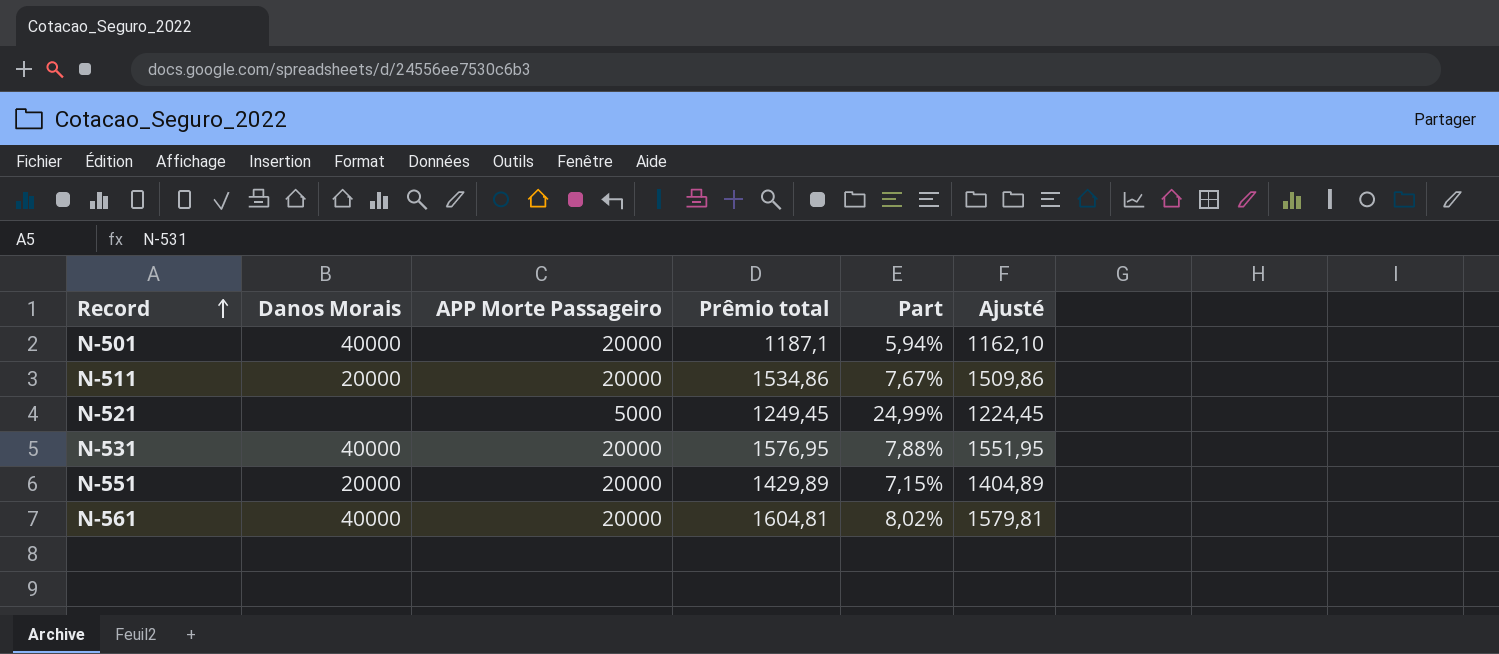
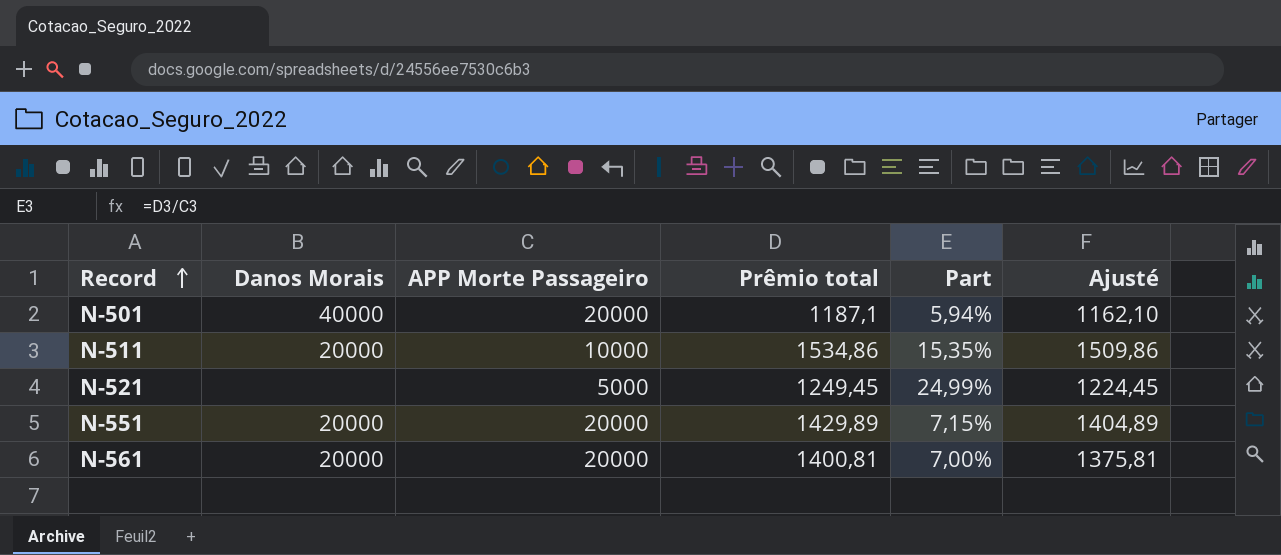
row N-531: 40000 | 20000 | 1576,95 | 7,88% | 1551,95 -> none
N-511 | APP Morte Passageiro: 20000 -> 10000
N-511 | Part: 7,67% -> 15,35%
N-561 | Danos Morais: 40000 -> 20000
N-561 | Prêmio total: 1604,81 -> 1400,81
N-561 | Part: 8,02% -> 7,00%
N-561 | Ajusté: 1579,81 -> 1375,81

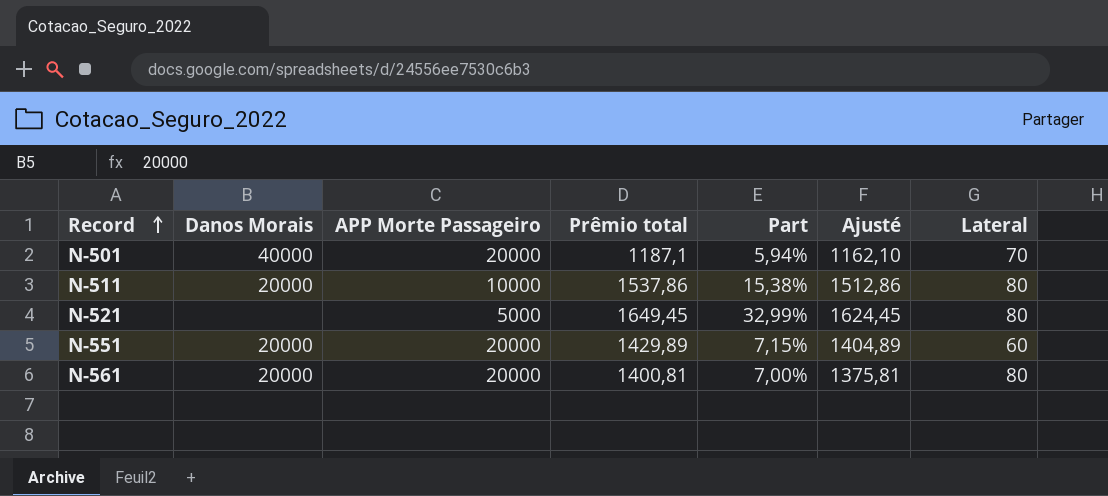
column Lateral | position: none -> 7
N-511 | Prêmio total: 1534,86 -> 1537,86
N-511 | Part: 15,35% -> 15,38%
N-511 | Ajusté: 1509,86 -> 1512,86
N-521 | Prêmio total: 1249,45 -> 1649,45
N-521 | Part: 24,99% -> 32,99%
N-521 | Ajusté: 1224,45 -> 1624,45

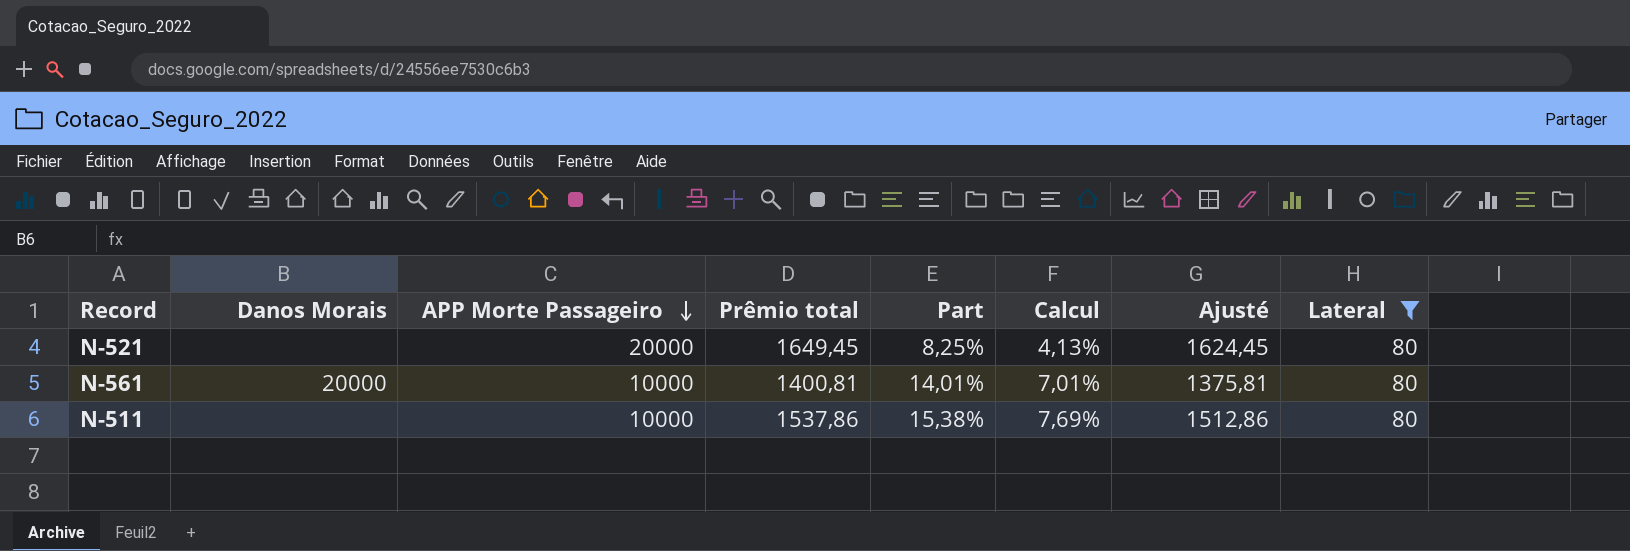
filter: none -> Lateral = 80
row order: Record ascending -> APP Morte Passageiro descending
column Calcul | formula: none -> [Part] * 0,5
N-521 | APP Morte Passageiro: 5000 -> 20000
N-521 | Part: 32,99% -> 8,25%
N-561 | APP Morte Passageiro: 20000 -> 10000
N-561 | Part: 7,00% -> 14,01%
N-511 | Danos Morais: 20000 -> none

